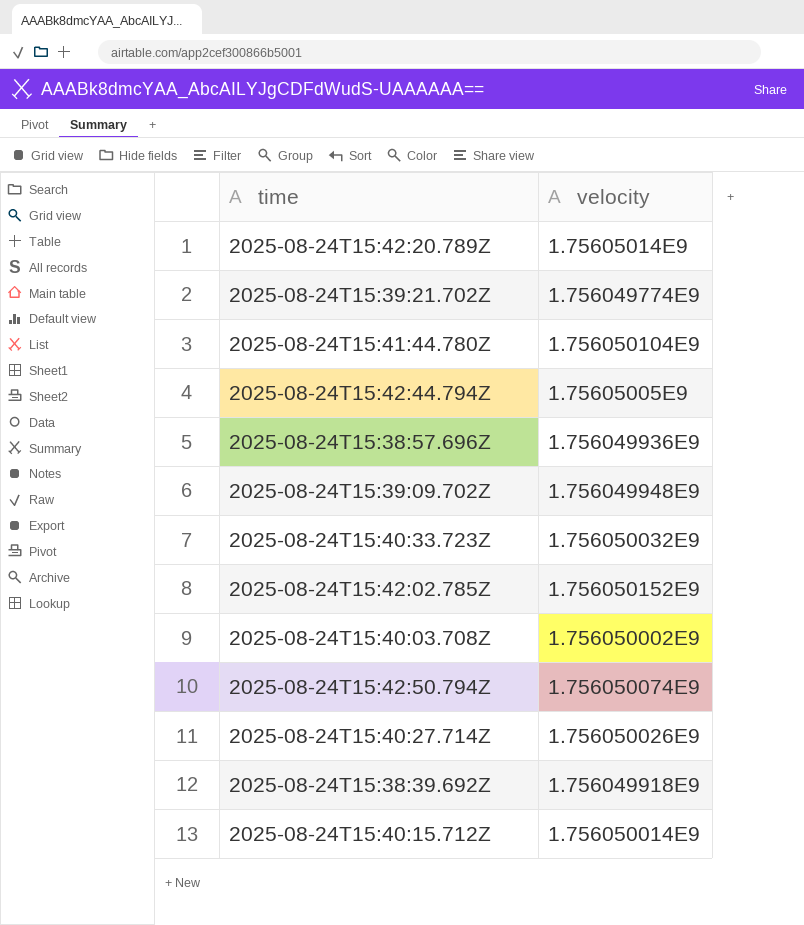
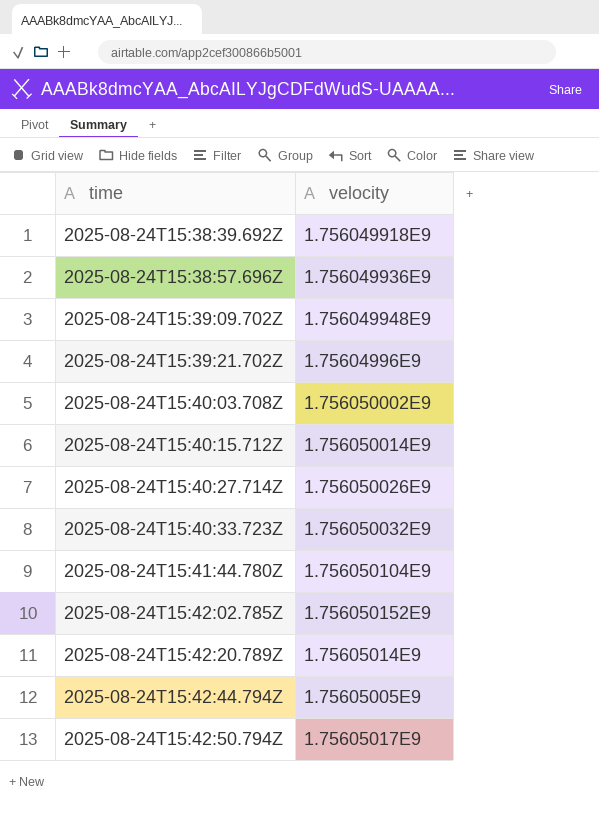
row order: none -> time ascending
2025-08-24T15:39:21.702Z | velocity: 1.756049774E9 -> 1.75604996E9
2025-08-24T15:42:50.794Z | velocity: 1.756050074E9 -> 1.75605017E9

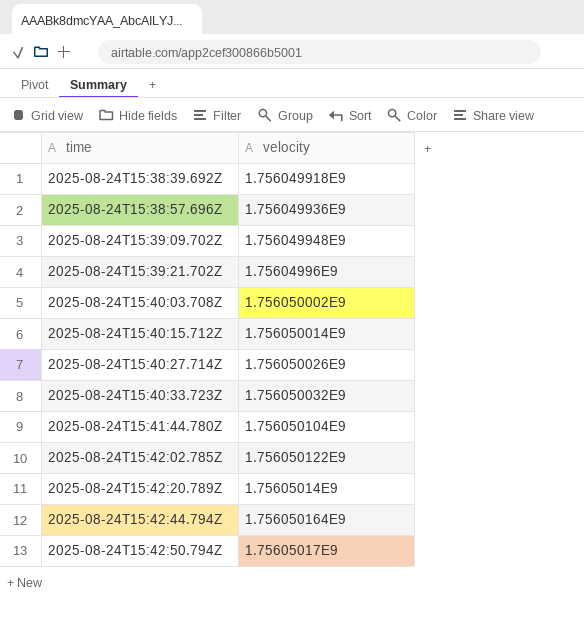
2025-08-24T15:42:02.785Z | velocity: 1.756050152E9 -> 1.756050122E9
2025-08-24T15:42:44.794Z | velocity: 1.75605005E9 -> 1.756050164E9

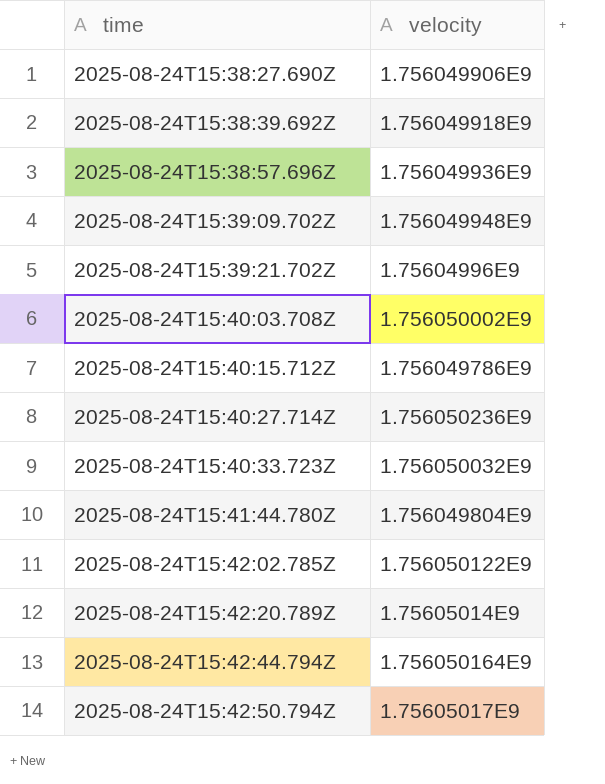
row 2025-08-24T15:38:27.690Z: none -> 1.756049906E9
2025-08-24T15:40:15.712Z | velocity: 1.756050014E9 -> 1.756049786E9
2025-08-24T15:40:27.714Z | velocity: 1.756050026E9 -> 1.756050236E9
2025-08-24T15:41:44.780Z | velocity: 1.756050104E9 -> 1.756049804E9

